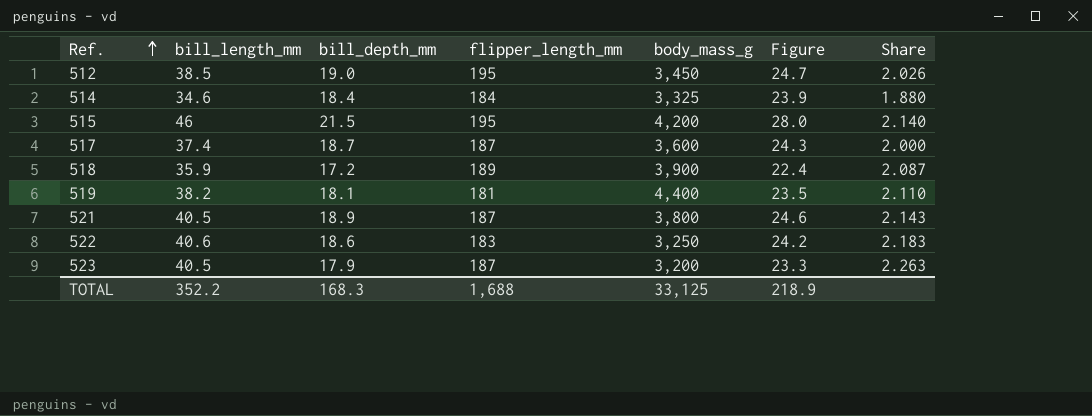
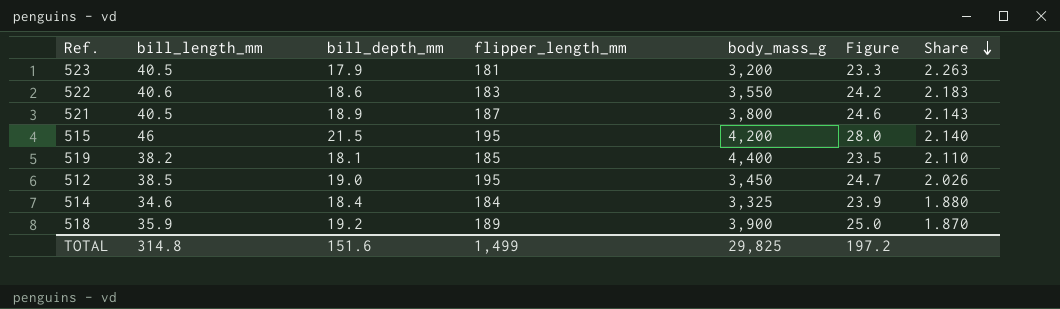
row order: Ref. ascending -> Share descending
row 517: 37.4 | 18.7 | 187 | 3,600 | 24.3 | 2.000 -> none
523 | flipper_length_mm: 187 -> 181
522 | body_mass_g: 3,250 -> 3,550
519 | flipper_length_mm: 181 -> 185
518 | bill_depth_mm: 17.2 -> 19.2
518 | Figure: 22.4 -> 25.0
518 | Share: 2.087 -> 1.870
TOTAL | bill_length_mm: 352.2 -> 314.8
TOTAL | bill_depth_mm: 168.3 -> 151.6
TOTAL | flipper_length_mm: 1,688 -> 1,499
TOTAL | body_mass_g: 33,125 -> 29,825
TOTAL | Figure: 218.9 -> 197.2

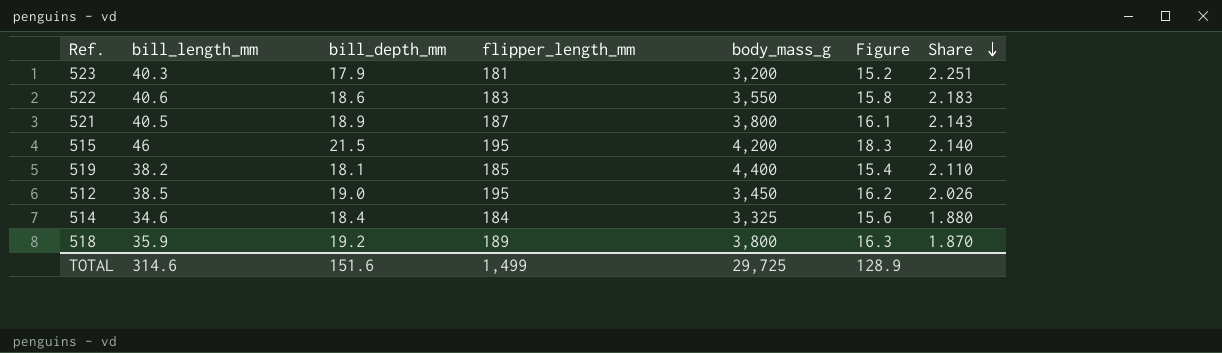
column Figure | formula: [bill_depth_mm] * 1.3 -> [bill_depth_mm] * 0.85
523 | bill_length_mm: 40.5 -> 40.3
523 | Share: 2.263 -> 2.251
518 | body_mass_g: 3,900 -> 3,800
TOTAL | bill_length_mm: 314.8 -> 314.6
TOTAL | body_mass_g: 29,825 -> 29,725
TOTAL | Figure: 197.2 -> 128.9

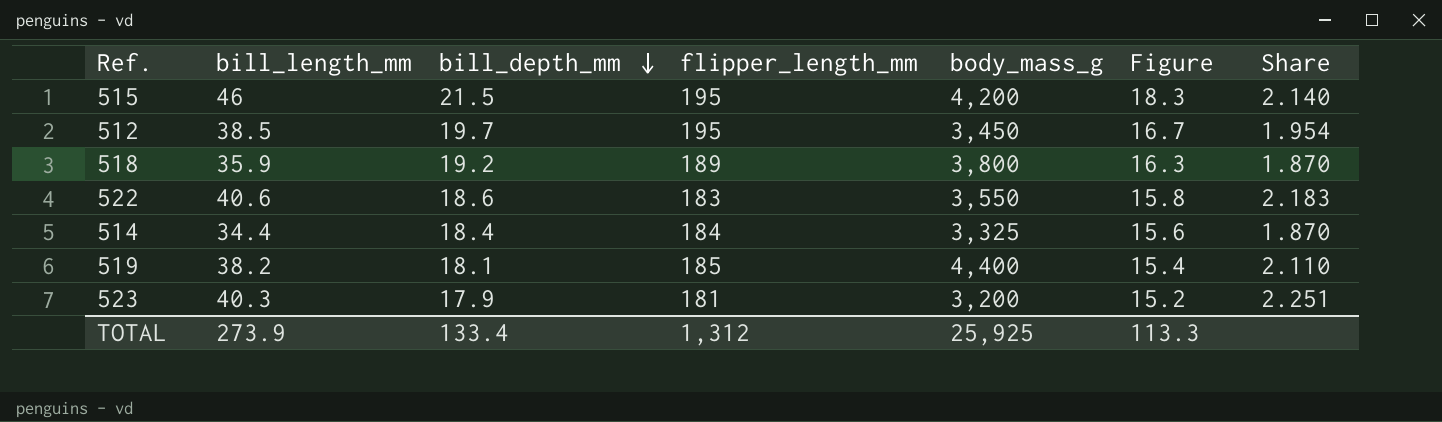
row order: Share descending -> bill_depth_mm descending
row 521: 40.5 | 18.9 | 187 | 3,800 | 16.1 | 2.143 -> none
512 | bill_depth_mm: 19.0 -> 19.7
512 | Figure: 16.2 -> 16.7
512 | Share: 2.026 -> 1.954
514 | bill_length_mm: 34.6 -> 34.4
514 | Share: 1.880 -> 1.870
TOTAL | bill_length_mm: 314.6 -> 273.9
TOTAL | bill_depth_mm: 151.6 -> 133.4
TOTAL | flipper_length_mm: 1,499 -> 1,312
TOTAL | body_mass_g: 29,725 -> 25,925
TOTAL | Figure: 128.9 -> 113.3

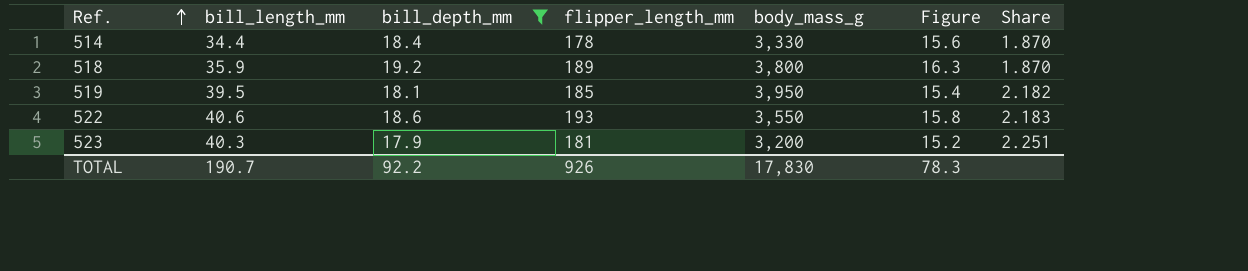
filter: none -> bill_depth_mm <= 19.2
row order: bill_depth_mm descending -> Ref. ascending
514 | flipper_length_mm: 184 -> 178
514 | body_mass_g: 3,325 -> 3,330
519 | bill_length_mm: 38.2 -> 39.5
519 | body_mass_g: 4,400 -> 3,950
519 | Share: 2.110 -> 2.182
522 | flipper_length_mm: 183 -> 193
TOTAL | bill_length_mm: 273.9 -> 190.7
TOTAL | bill_depth_mm: 133.4 -> 92.2
TOTAL | flipper_length_mm: 1,312 -> 926
TOTAL | body_mass_g: 25,925 -> 17,830
TOTAL | Figure: 113.3 -> 78.3

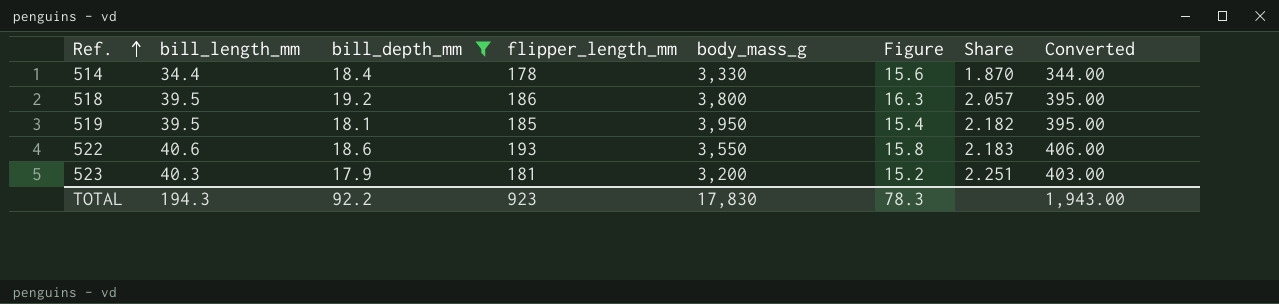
column Converted | formula: none -> [bill_length_mm] * 10
518 | bill_length_mm: 35.9 -> 39.5
518 | flipper_length_mm: 189 -> 186
518 | Share: 1.870 -> 2.057
TOTAL | bill_length_mm: 190.7 -> 194.3
TOTAL | flipper_length_mm: 926 -> 923

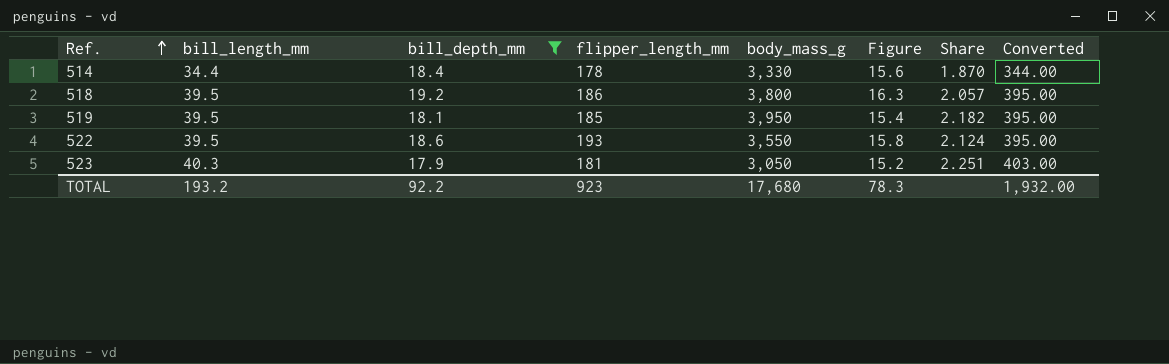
522 | bill_length_mm: 40.6 -> 39.5
522 | Share: 2.183 -> 2.124
522 | Converted: 406.00 -> 395.00
523 | body_mass_g: 3,200 -> 3,050
TOTAL | bill_length_mm: 194.3 -> 193.2
TOTAL | body_mass_g: 17,830 -> 17,680
TOTAL | Converted: 1,943.00 -> 1,932.00

